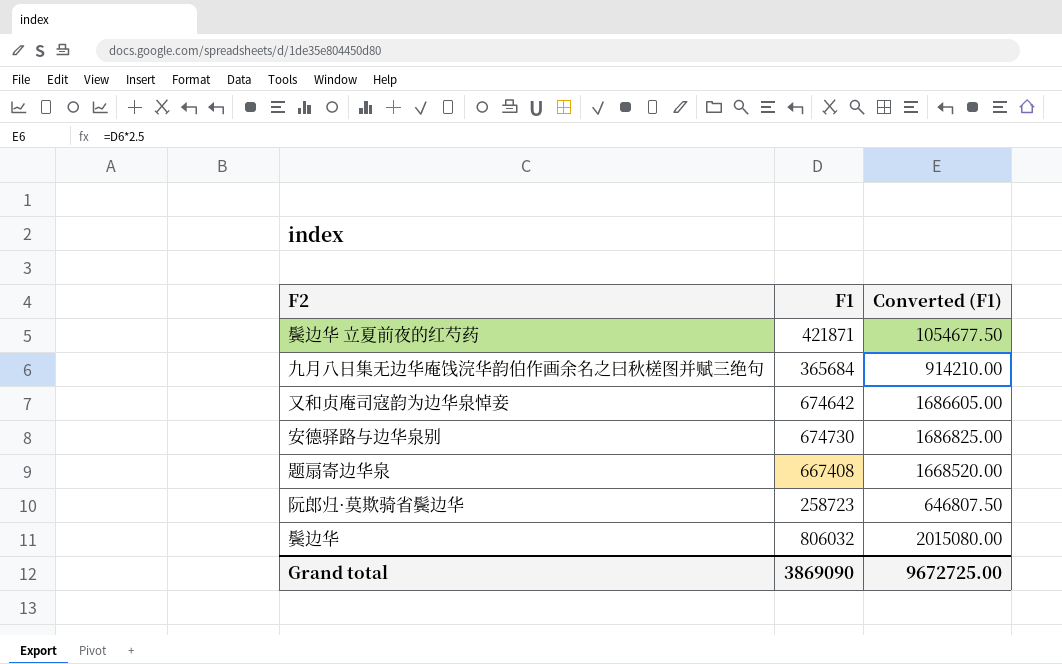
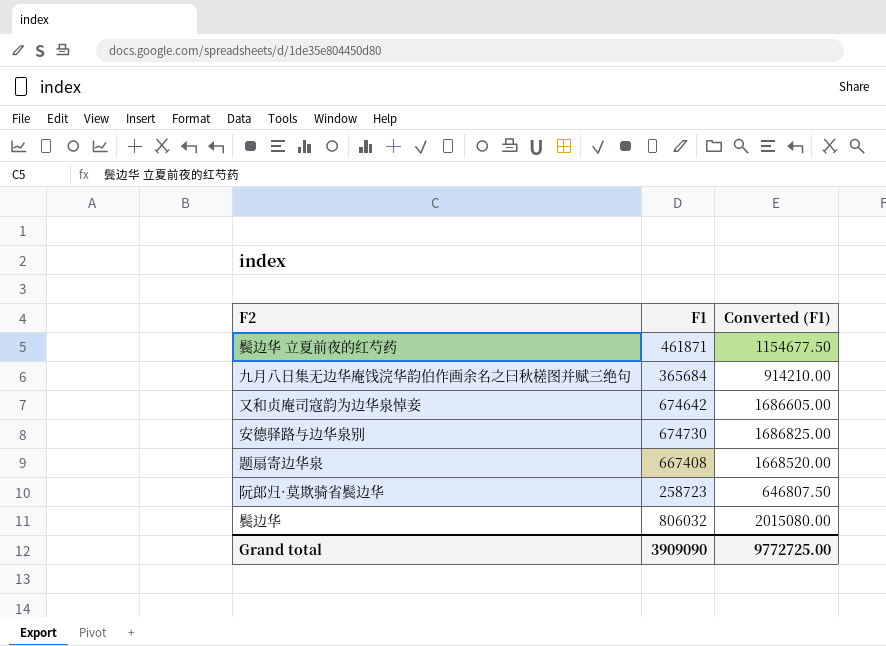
鬓边华 立夏前夜的红芍药 | F1: 421871 -> 461871
鬓边华 立夏前夜的红芍药 | Converted (F1): 1054677.50 -> 1154677.50
Grand total | F1: 3869090 -> 3909090
Grand total | Converted (F1): 9672725.00 -> 9772725.00

